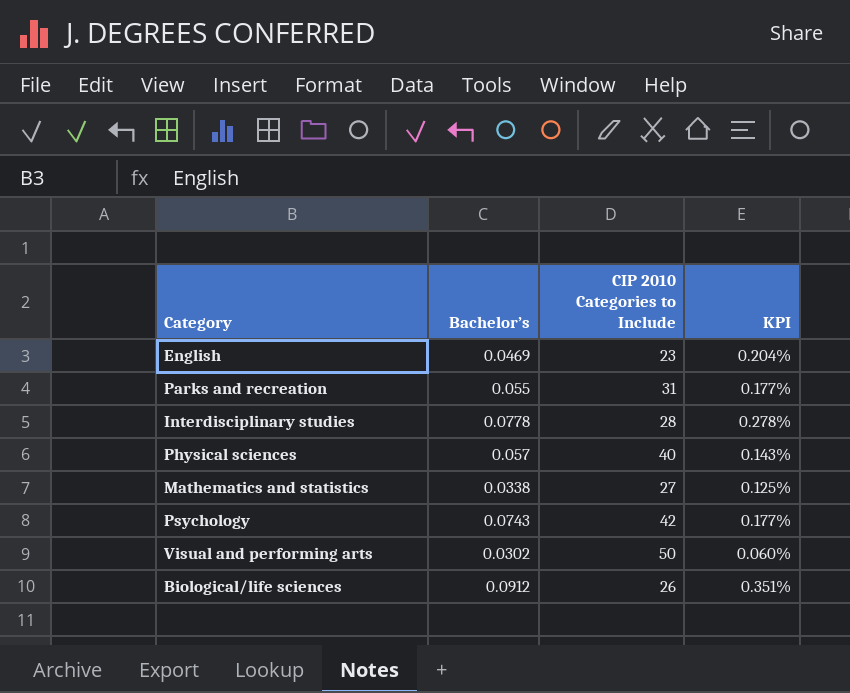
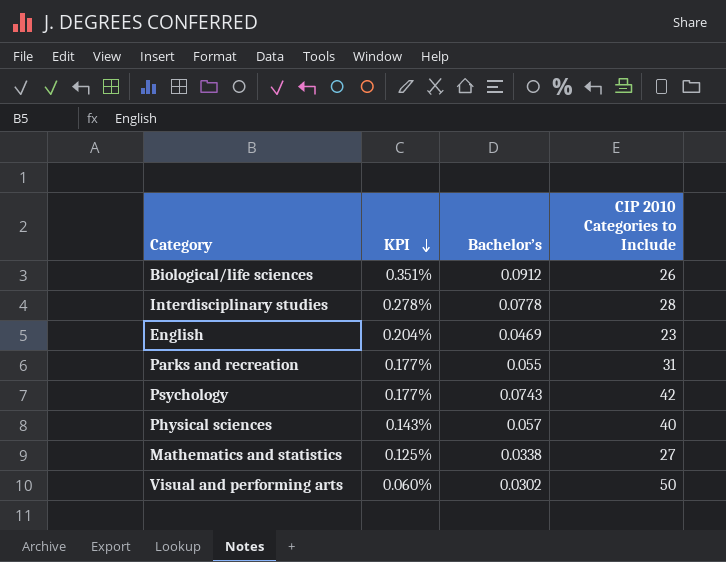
row order: none -> KPI descending
column KPI | position: 4 -> 2

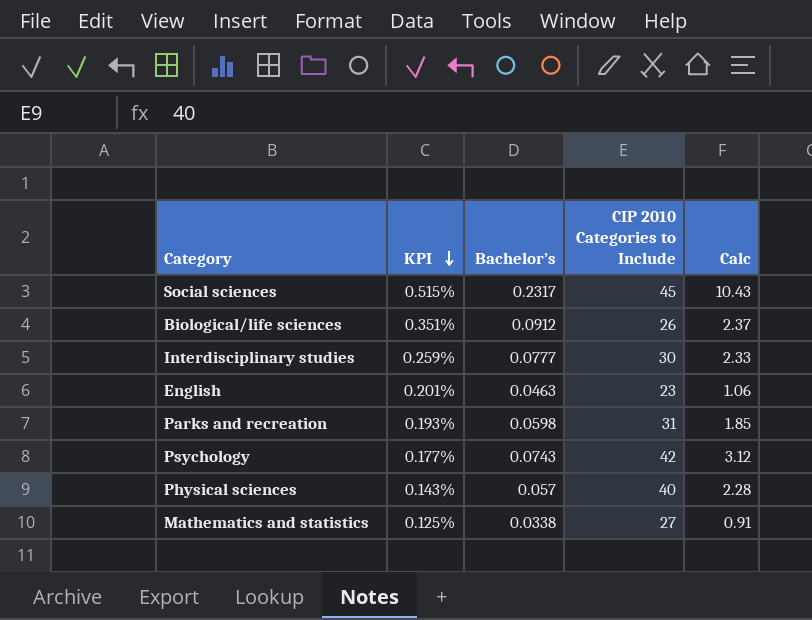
column Calc | formula: none -> [Bachelor’s] * [CIP 2010 Categories to Include]
row Visual and performing arts: 0.060% | 0.0302 | 50 -> none
row Social sciences: none -> 0.515% | 0.2317 | 45 | 10.43
Interdisciplinary studies | KPI: 0.278% -> 0.259%
Interdisciplinary studies | Bachelor’s: 0.0778 -> 0.0777
Interdisciplinary studies | CIP 2010 Categories to Include: 28 -> 30
English | KPI: 0.204% -> 0.201%
English | Bachelor’s: 0.0469 -> 0.0463
Parks and recreation | KPI: 0.177% -> 0.193%
Parks and recreation | Bachelor’s: 0.055 -> 0.0598

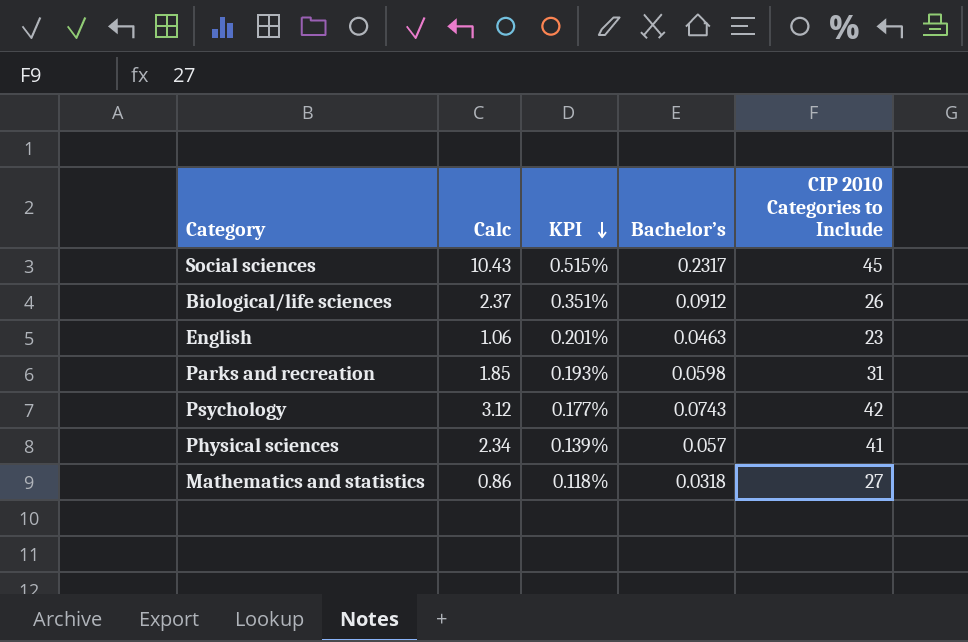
column Calc | position: 5 -> 2
row Interdisciplinary studies: 0.259% | 0.0777 | 30 | 2.33 -> none
Physical sciences | Calc: 2.28 -> 2.34
Physical sciences | KPI: 0.143% -> 0.139%
Physical sciences | CIP 2010 Categories to Include: 40 -> 41
Mathematics and statistics | Calc: 0.91 -> 0.86
Mathematics and statistics | KPI: 0.125% -> 0.118%
Mathematics and statistics | Bachelor’s: 0.0338 -> 0.0318

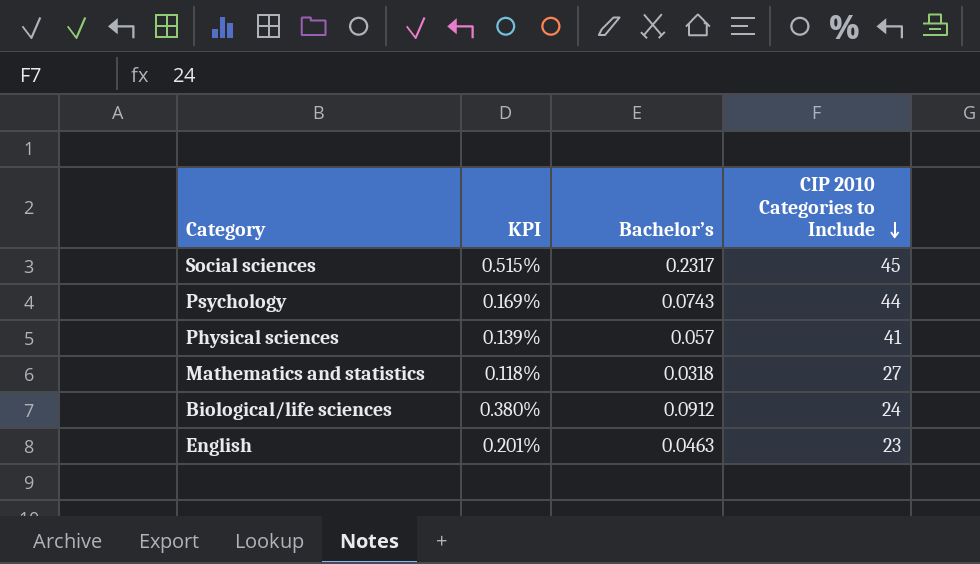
row order: KPI descending -> CIP 2010 Categories to Include descending
column Calc | formula: [Bachelor’s] * [CIP 2010 Categories to Include] -> none
row Parks and recreation: 1.85 | 0.193% | 0.0598 | 31 -> none
Psychology | KPI: 0.177% -> 0.169%
Psychology | CIP 2010 Categories to Include: 42 -> 44
Biological/life sciences | KPI: 0.351% -> 0.380%
Biological/life sciences | CIP 2010 Categories to Include: 26 -> 24

